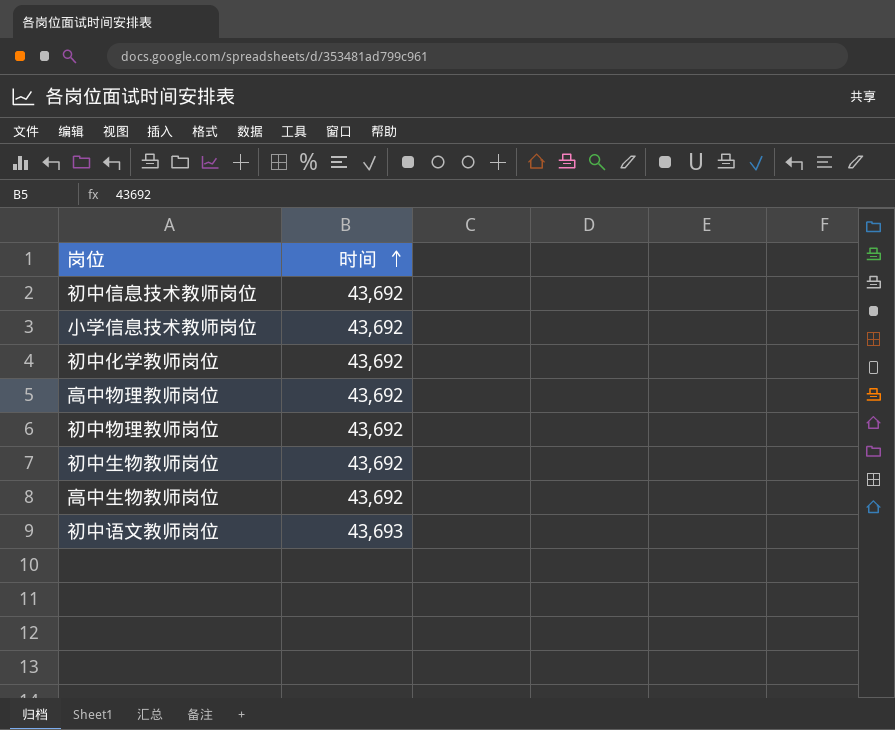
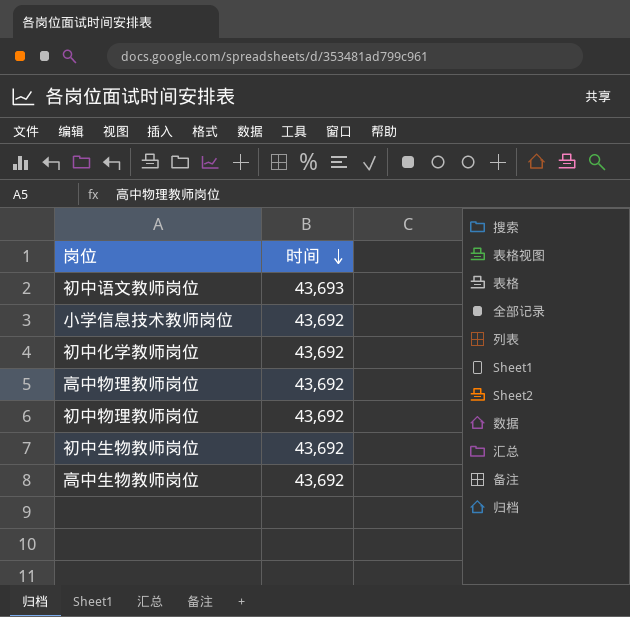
row order: 时间 ascending -> 时间 descending
row 初中信息技术教师岗位: 43,692 -> none

